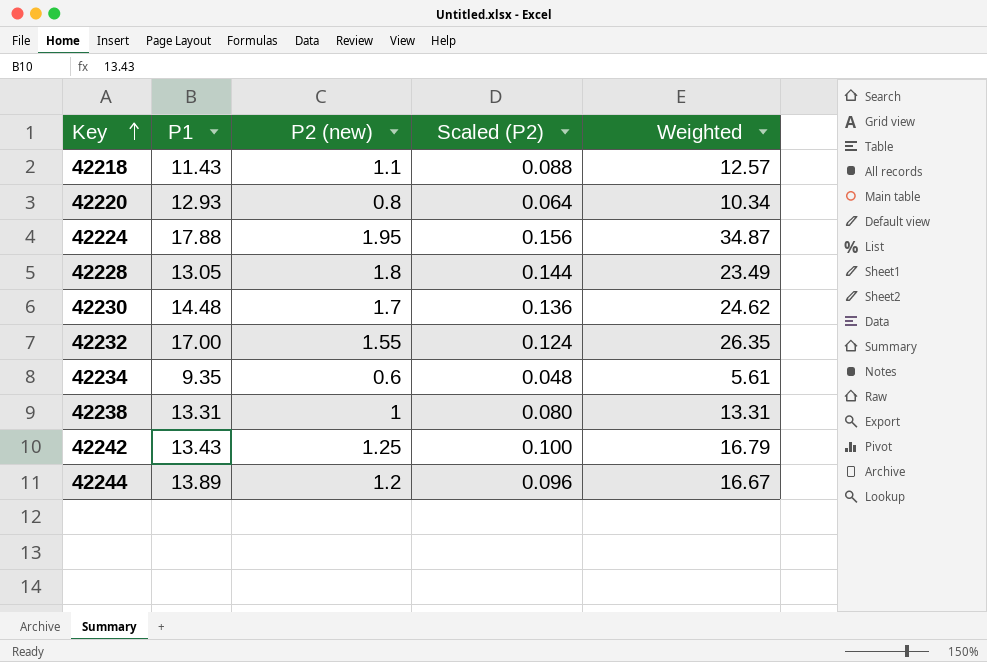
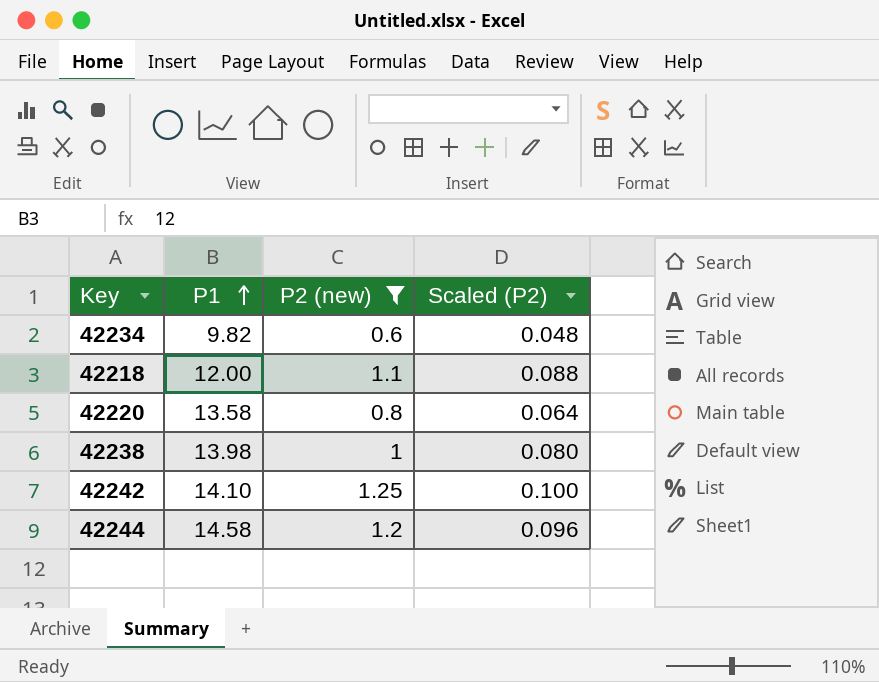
filter: none -> P2 (new) <= 1.25
row order: Key ascending -> P1 ascending
column Weighted | formula: [P1] * [P2 (new)] -> none
42234 | P1: 9.35 -> 9.82
42218 | P1: 11.43 -> 12.00
42220 | P1: 12.93 -> 13.58
42238 | P1: 13.31 -> 13.98
42242 | P1: 13.43 -> 14.10
42244 | P1: 13.89 -> 14.58

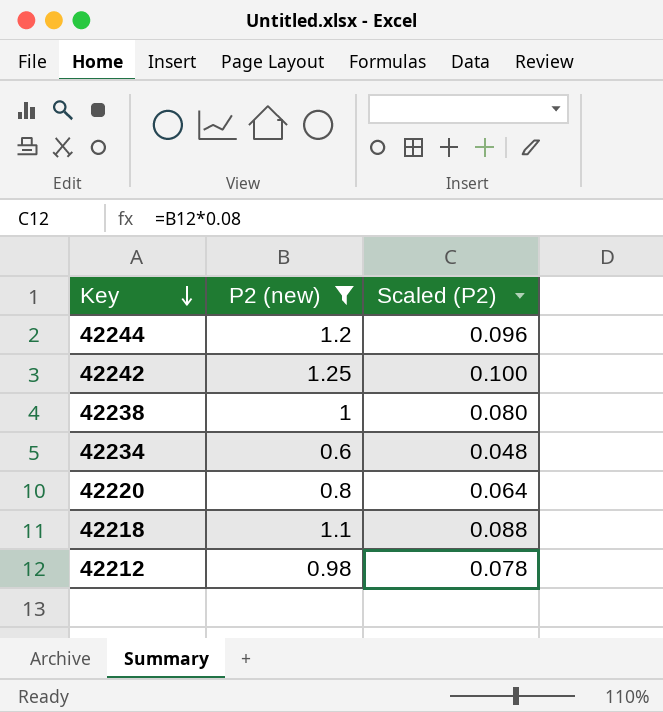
row order: P1 ascending -> Key descending
column P1 | position: 2 -> none
row 42212: none -> 0.98 | 0.078

